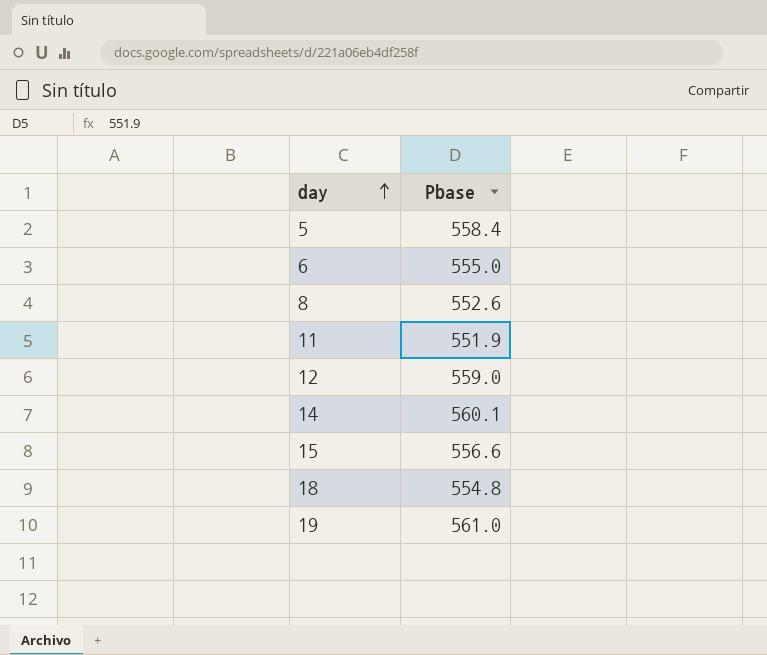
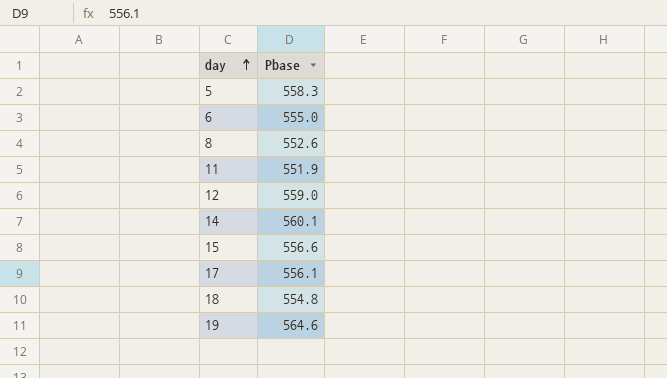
5 | Pbase: 558.4 -> 558.3
row 17: none -> 556.1
19 | Pbase: 561.0 -> 564.6

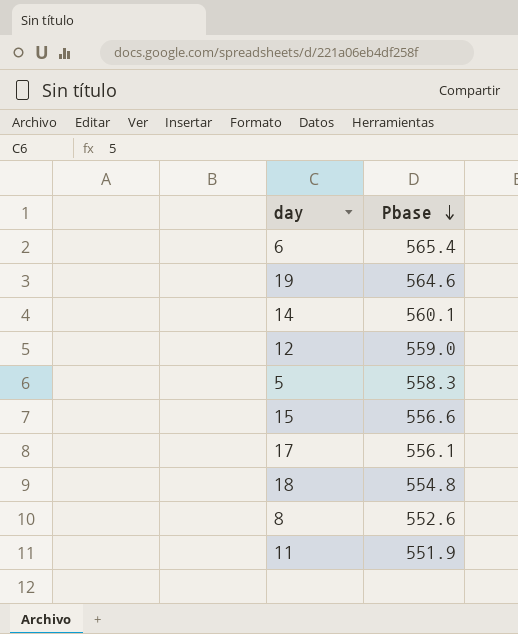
row order: day ascending -> Pbase descending
6 | Pbase: 555.0 -> 565.4

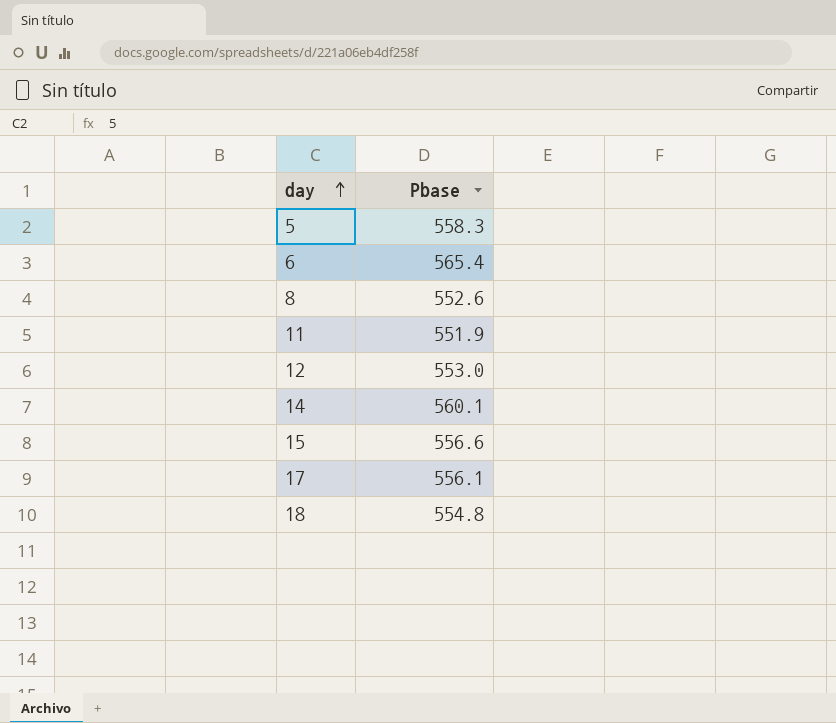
row order: Pbase descending -> day ascending
row 19: 564.6 -> none
12 | Pbase: 559.0 -> 553.0

